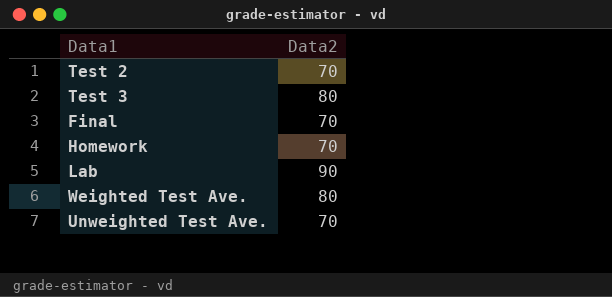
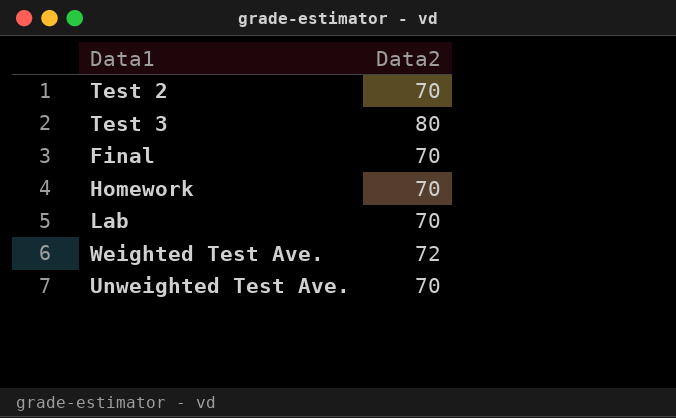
Lab | Data2: 90 -> 70
Weighted Test Ave. | Data2: 80 -> 72

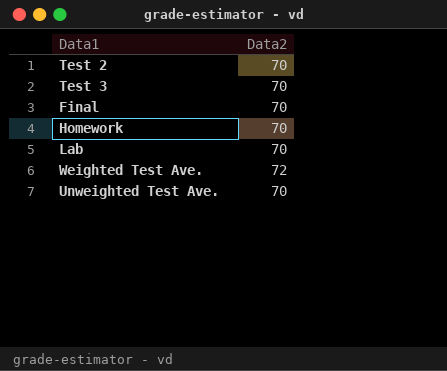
Test 3 | Data2: 80 -> 70

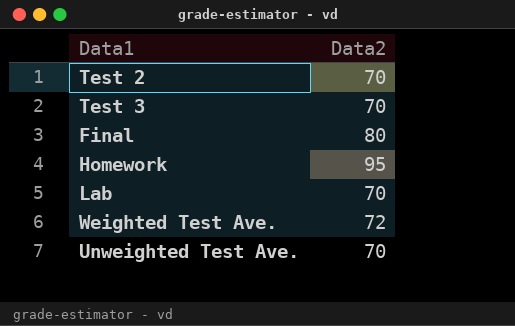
Final | Data2: 70 -> 80
Homework | Data2: 70 -> 95

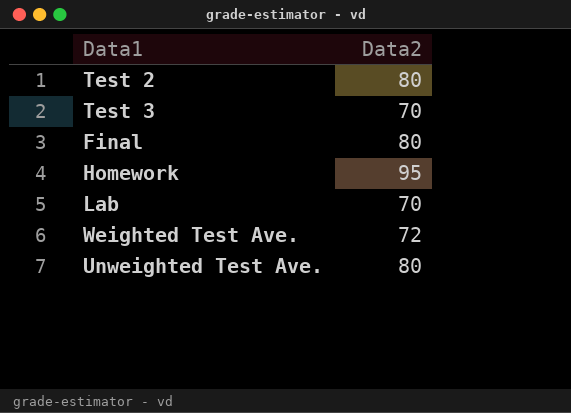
Test 2 | Data2: 70 -> 80
Unweighted Test Ave. | Data2: 70 -> 80

